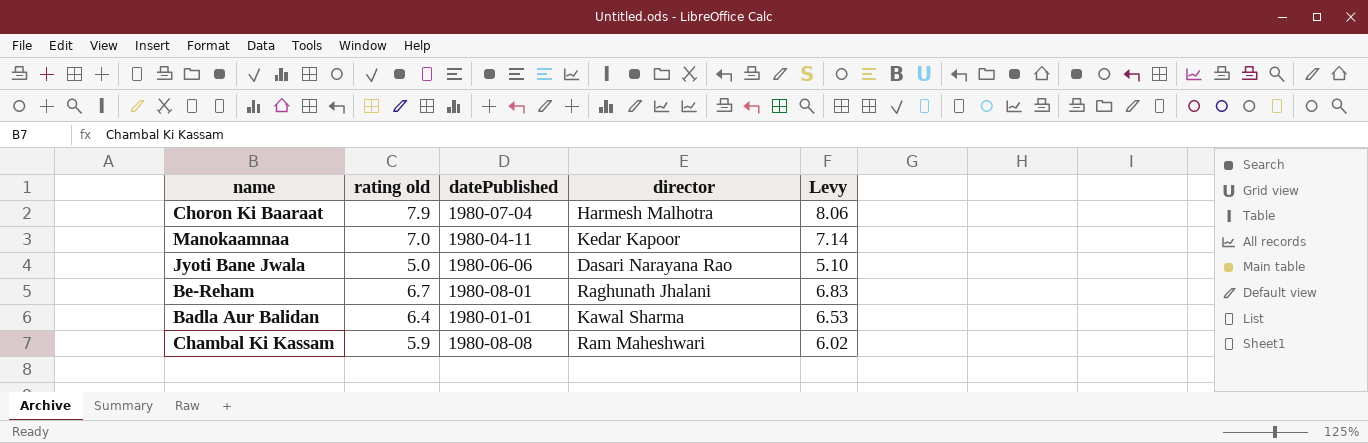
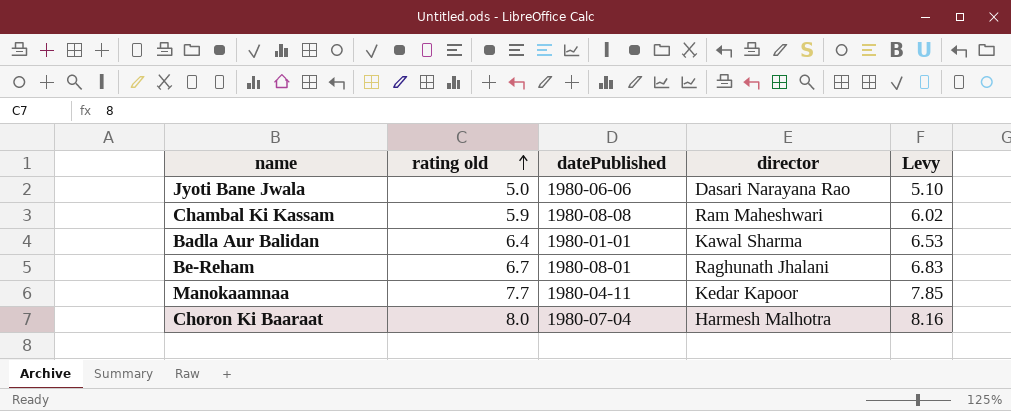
row order: none -> rating old ascending
Manokaamnaa | rating old: 7.0 -> 7.7
Manokaamnaa | Levy: 7.14 -> 7.85
Choron Ki Baaraat | rating old: 7.9 -> 8.0
Choron Ki Baaraat | Levy: 8.06 -> 8.16

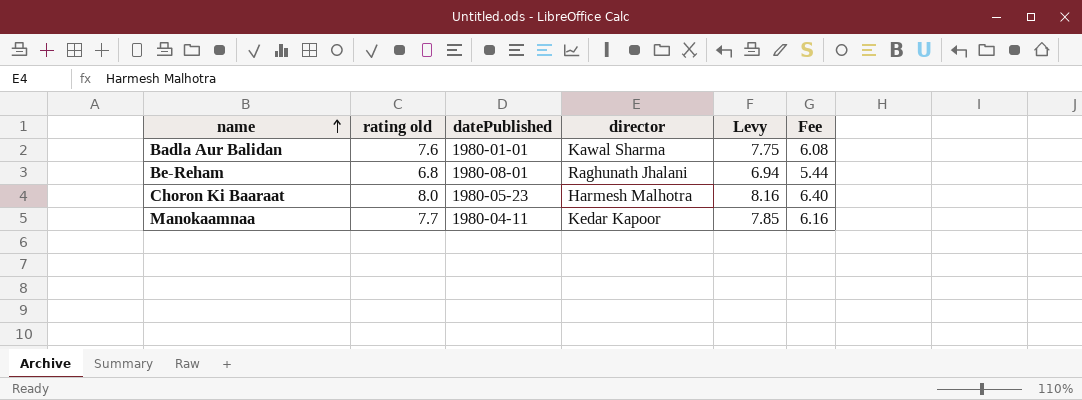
row order: rating old ascending -> name ascending
column Fee | formula: none -> [rating old] * 0.8
row Jyoti Bane Jwala: 5.0 | 1980-06-06 | Dasari Narayana Rao | 5.10 -> none
row Chambal Ki Kassam: 5.9 | 1980-08-08 | Ram Maheshwari | 6.02 -> none
Badla Aur Balidan | rating old: 6.4 -> 7.6
Badla Aur Balidan | Levy: 6.53 -> 7.75
Be-Reham | rating old: 6.7 -> 6.8
Be-Reham | Levy: 6.83 -> 6.94
Choron Ki Baaraat | datePublished: 1980-07-04 -> 1980-05-23

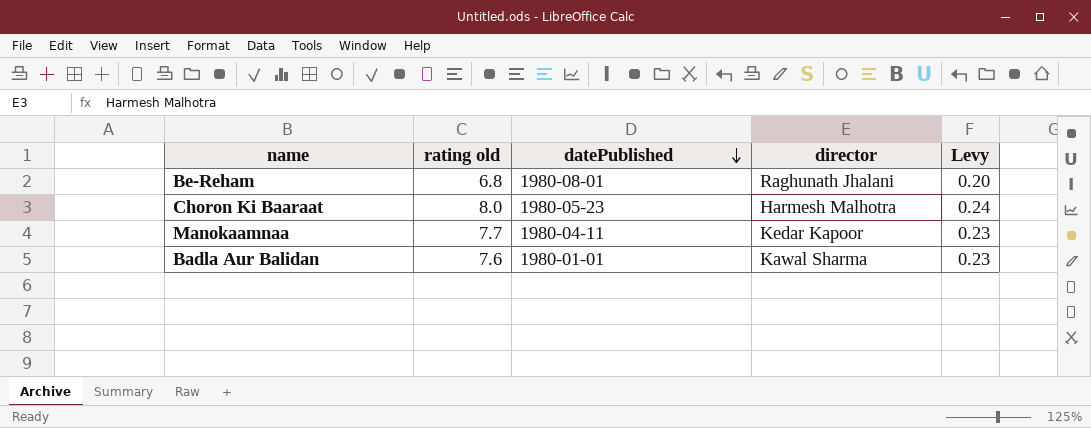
row order: name ascending -> datePublished descending
column Fee | formula: [rating old] * 0.8 -> none
column Levy | formula: [rating old] * 1.02 -> [rating old] * 0.03

